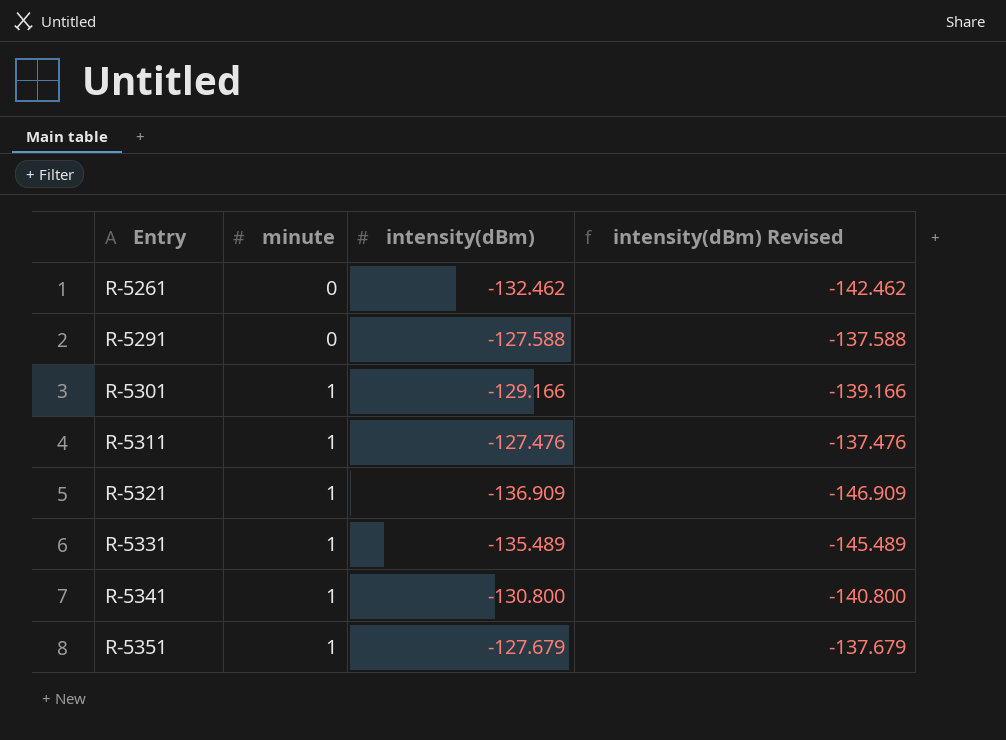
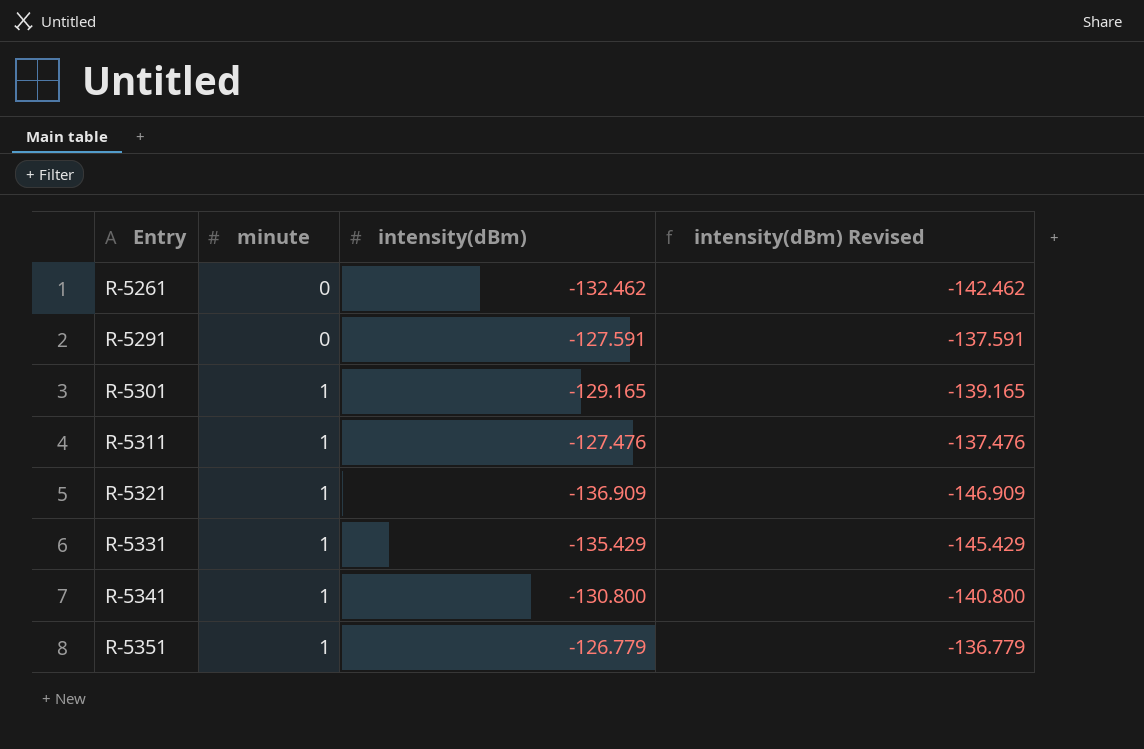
R-5291 | intensity(dBm): -127.588 -> -127.591
R-5291 | intensity(dBm) Revised: -137.588 -> -137.591
R-5301 | intensity(dBm): -129.166 -> -129.165
R-5301 | intensity(dBm) Revised: -139.166 -> -139.165
R-5331 | intensity(dBm): -135.489 -> -135.429
R-5331 | intensity(dBm) Revised: -145.489 -> -145.429
R-5351 | intensity(dBm): -127.679 -> -126.779
R-5351 | intensity(dBm) Revised: -137.679 -> -136.779

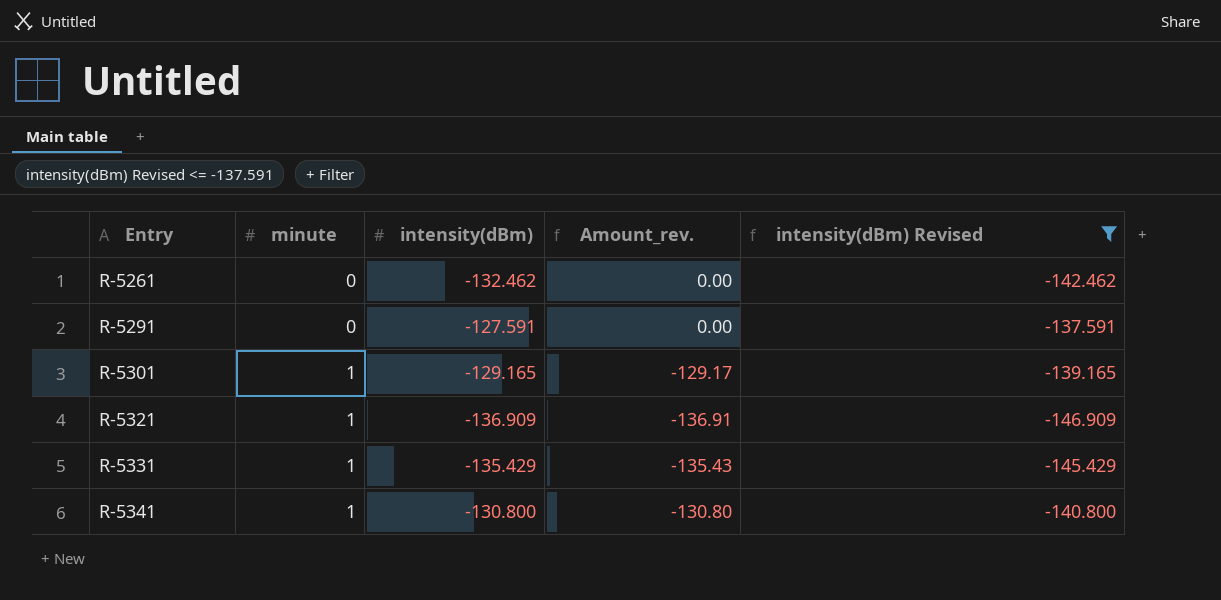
filter: none -> intensity(dBm) Revised <= -137.591
column Amount_rev. | formula: none -> [minute] * [intensity(dBm)]

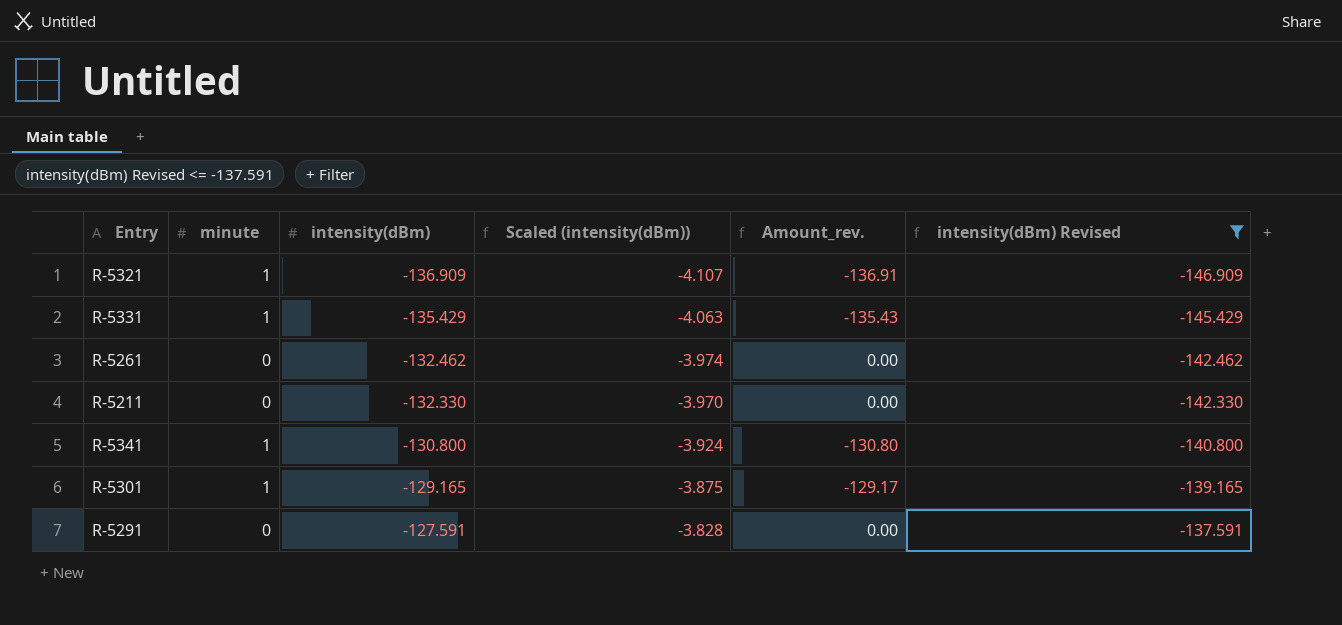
row order: Entry ascending -> intensity(dBm) ascending
column Scaled (intensity(dBm)) | formula: none -> [intensity(dBm)] * 0.03
row R-5211: none -> 0 | -132.330 | -3.970 | 0.00 | -142.330

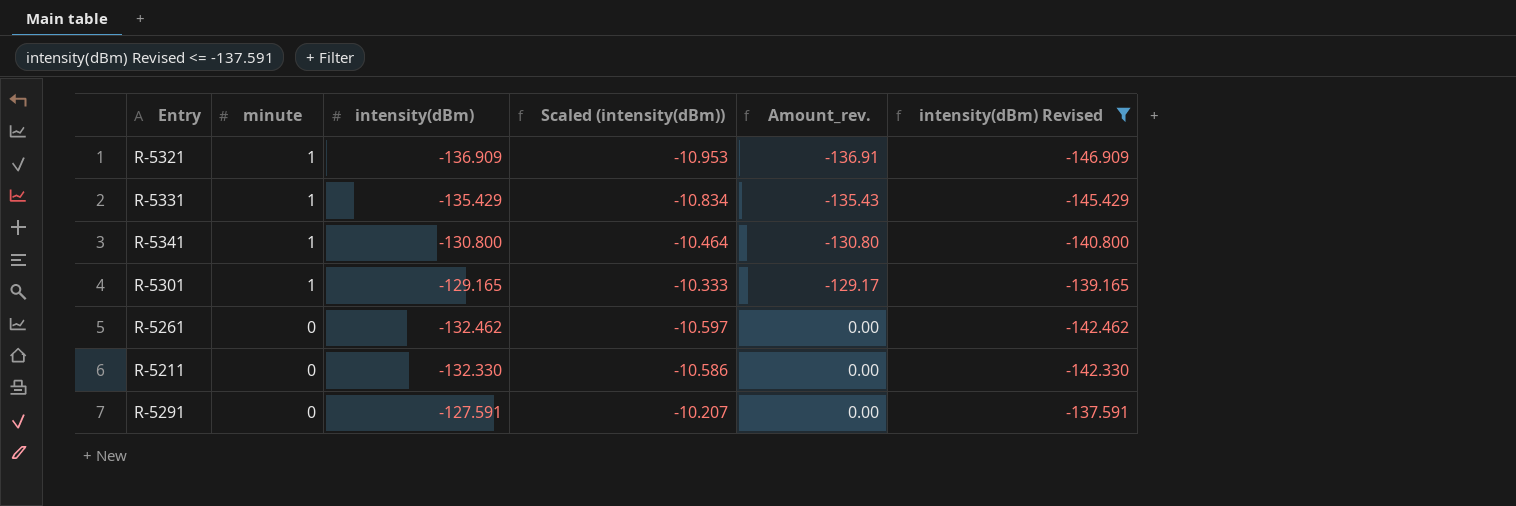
row order: intensity(dBm) ascending -> minute descending
column Scaled (intensity(dBm)) | formula: [intensity(dBm)] * 0.03 -> [intensity(dBm)] * 0.08

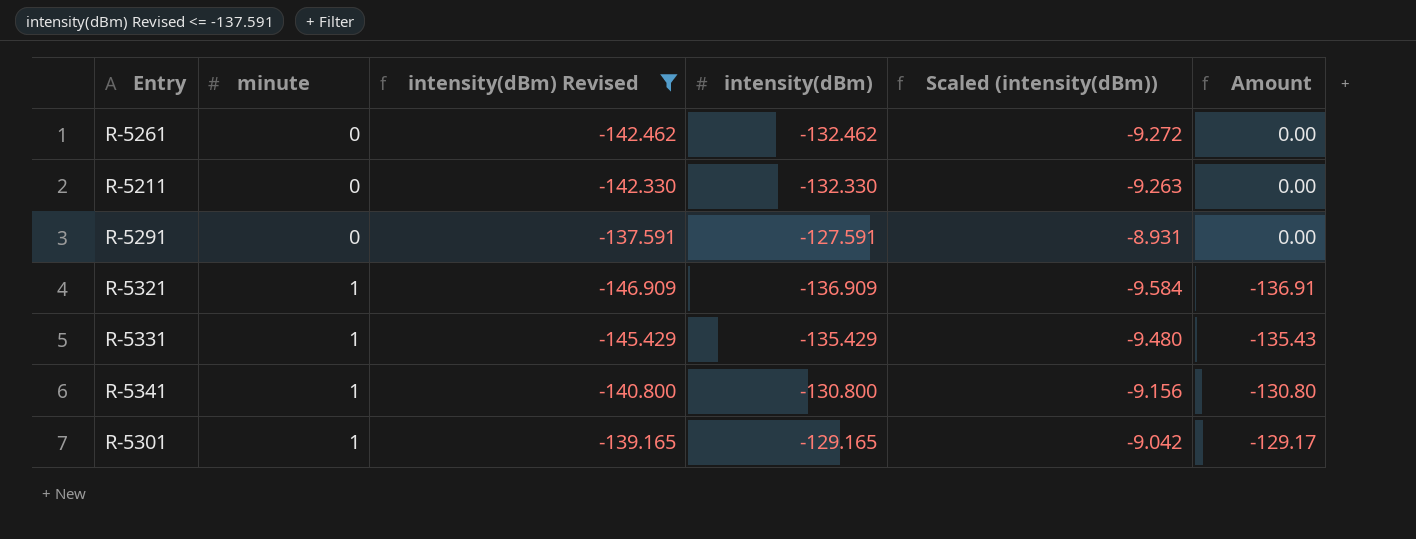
row order: minute descending -> minute ascending
column intensity(dBm) Revised | position: 6 -> 3
column Scaled (intensity(dBm)) | formula: [intensity(dBm)] * 0.08 -> [intensity(dBm)] * 0.07
column name: Amount_rev. -> Amount

